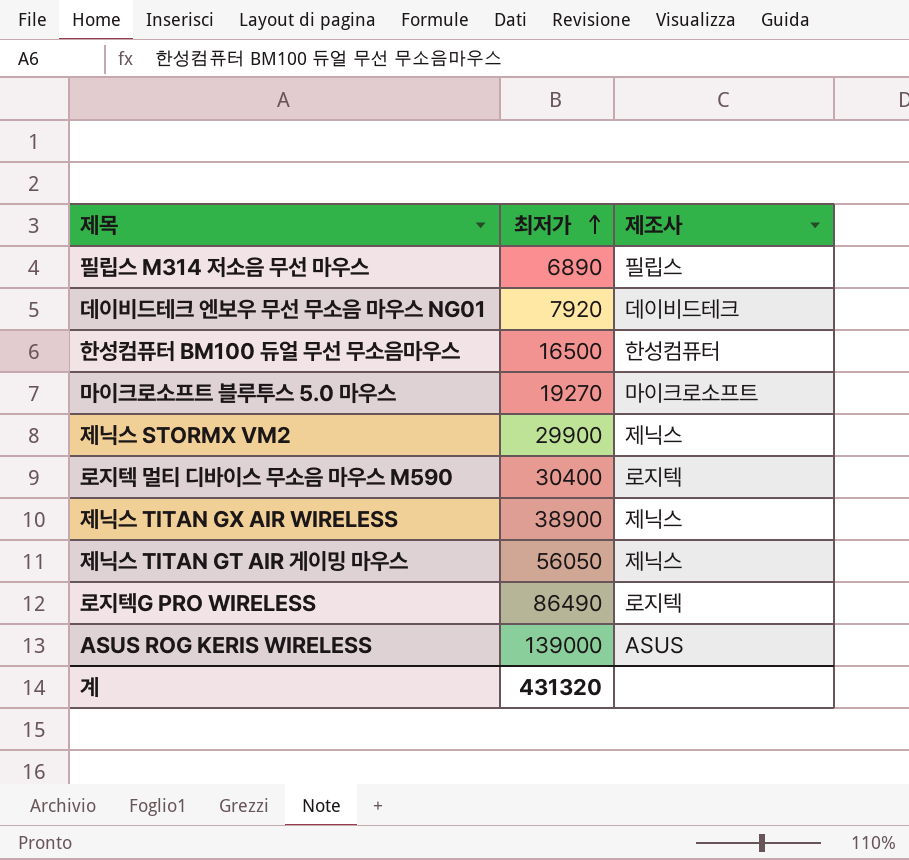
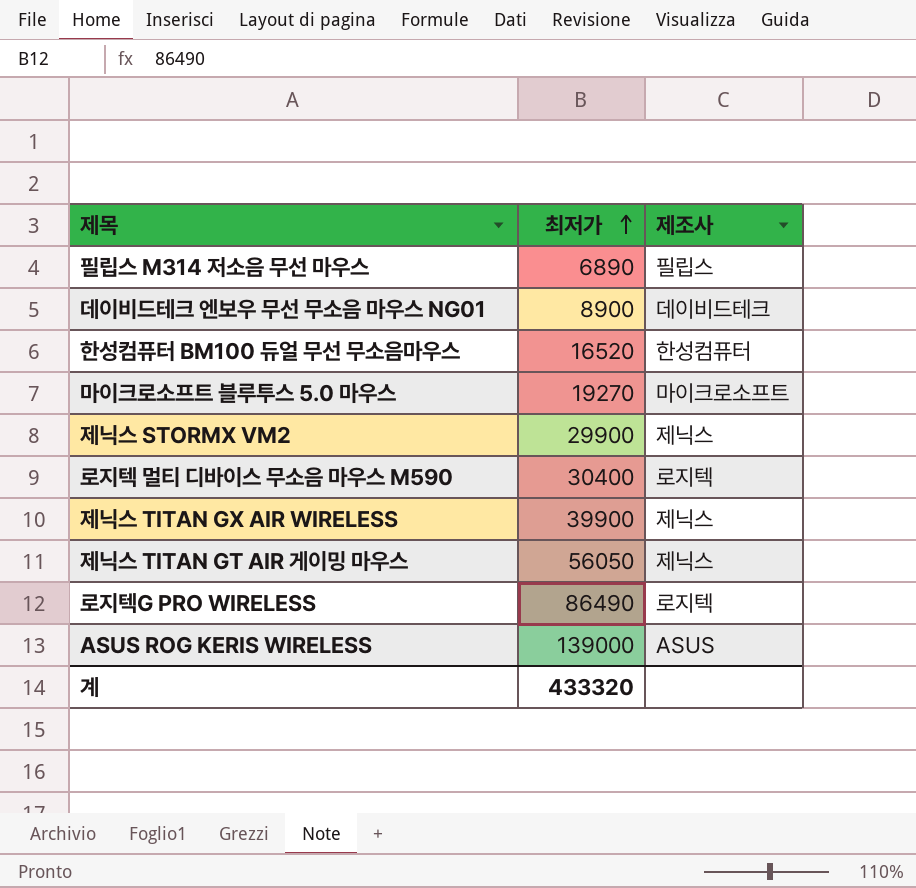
데이비드테크 엔보우 무선 무소음 마우스 NG01 | 최저가: 7920 -> 8900
한성컴퓨터 BM100 듀얼 무선 무소음마우스 | 최저가: 16500 -> 16520
제닉스 TITAN GX AIR WIRELESS | 최저가: 38900 -> 39900
계 | 최저가: 431320 -> 433320

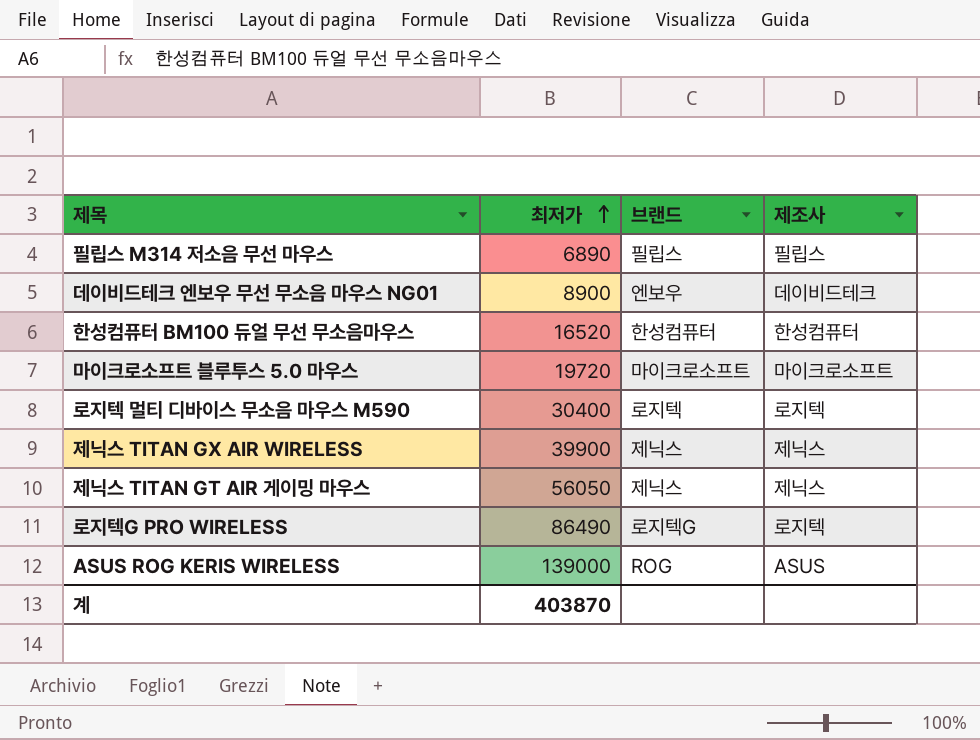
column 브랜드 | position: none -> 3
row 제닉스 STORMX VM2: 29900 | 제닉스 -> none
마이크로소프트 블루투스 5.0 마우스 | 최저가: 19270 -> 19720
계 | 최저가: 433320 -> 403870

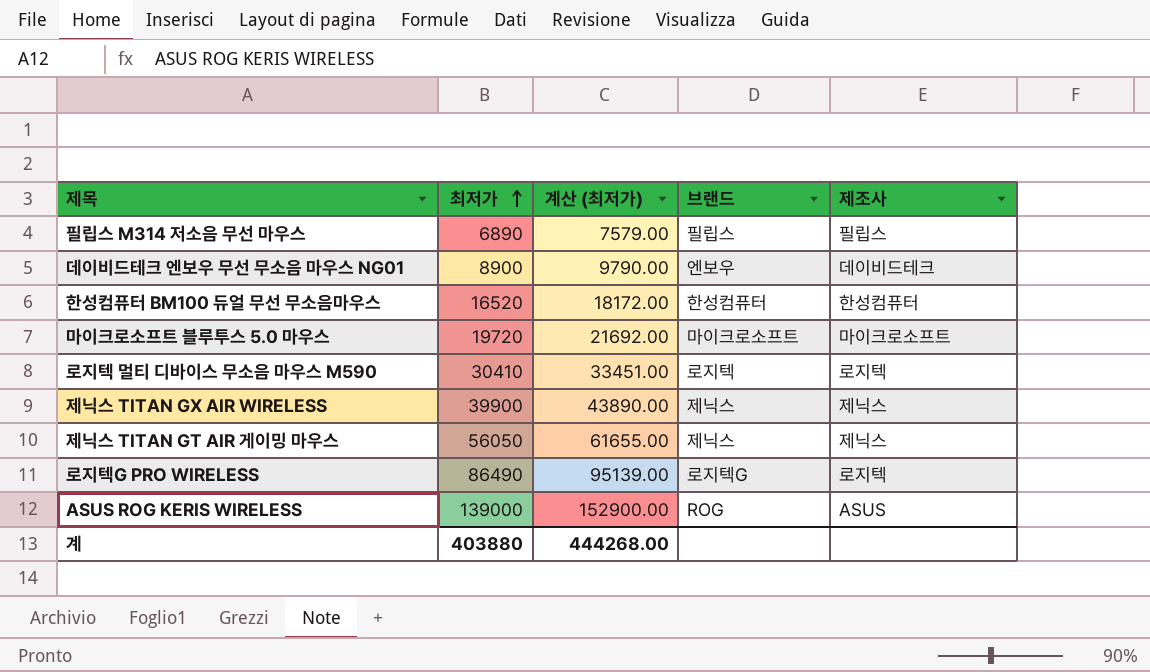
column 계산 (최저가) | formula: none -> [최저가] * 1.1
로지텍 멀티 디바이스 무소음 마우스 M590 | 최저가: 30400 -> 30410
계 | 최저가: 403870 -> 403880

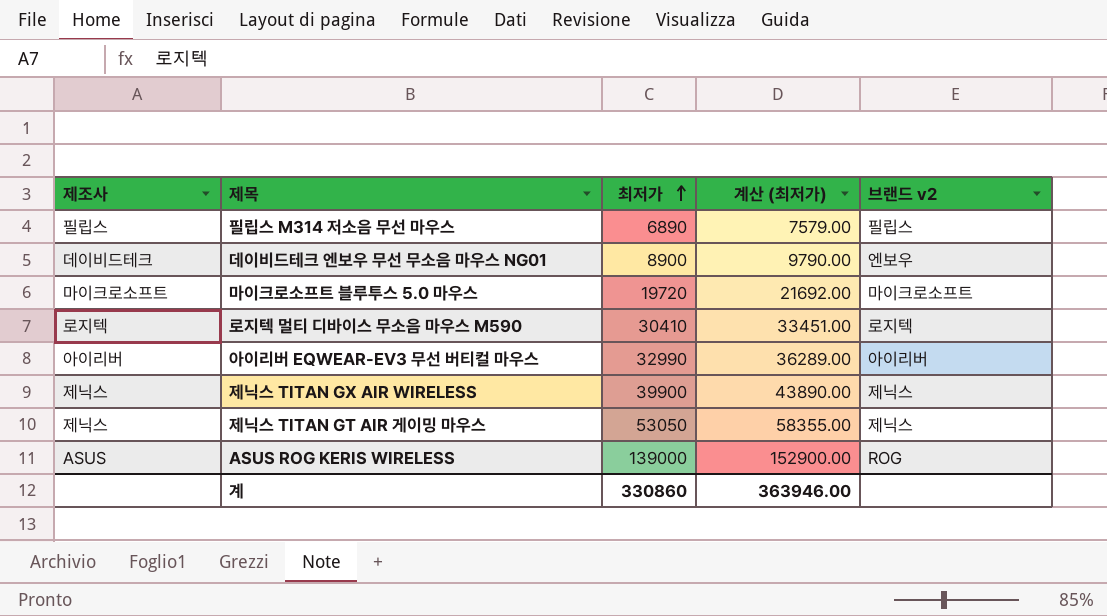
column 제조사 | position: 5 -> 1
column name: 브랜드 -> 브랜드 v2
row 한성컴퓨터 BM100 듀얼 무선 무소음마우스: 16520 | 18172.00 | 한성컴퓨터 | 한성컴퓨터 -> none
row 로지텍G PRO WIRELESS: 86490 | 95139.00 | 로지텍G | 로지텍 -> none
row 아이리버 EQWEAR-EV3 무선 버티컬 마우스: none -> 아이리버 | 32990 | 36289.00 | 아이리버
제닉스 TITAN GT AIR 게이밍 마우스 | 최저가: 56050 -> 53050
제닉스 TITAN GT AIR 게이밍 마우스 | 계산 (최저가): 61655.00 -> 58355.00
계 | 최저가: 403880 -> 330860
계 | 계산 (최저가): 444268.00 -> 363946.00

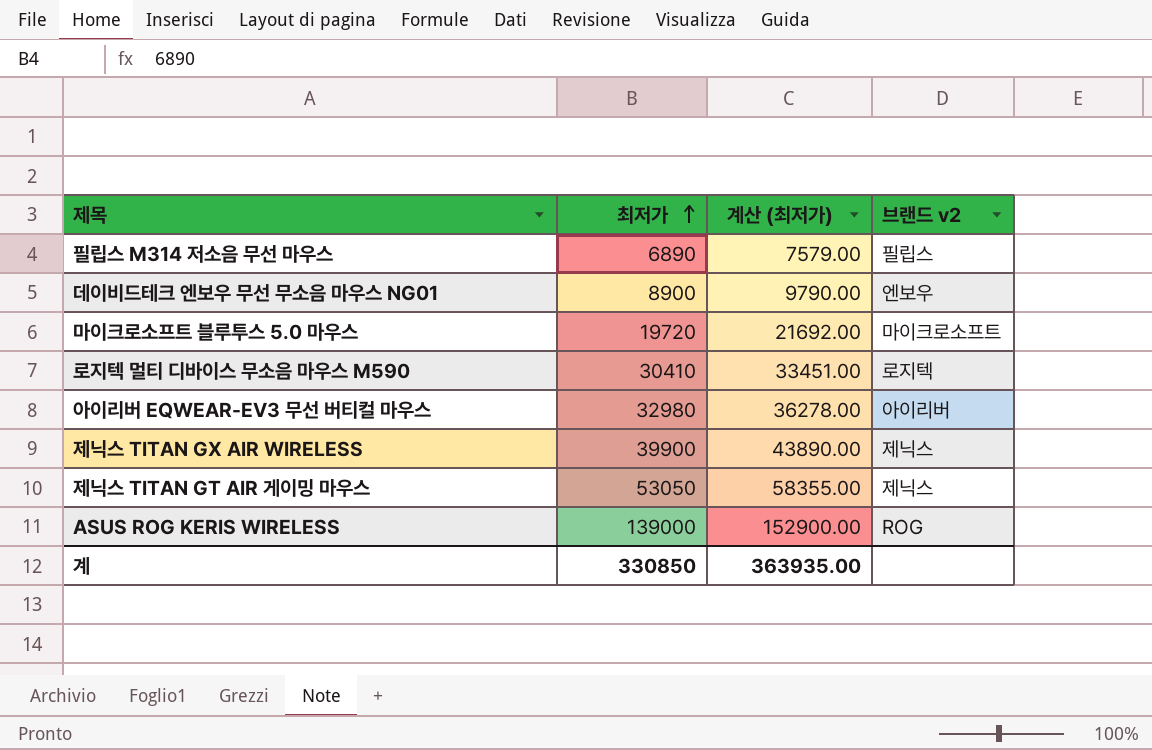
column 제조사 | position: 1 -> none
아이리버 EQWEAR-EV3 무선 버티컬 마우스 | 최저가: 32990 -> 32980
아이리버 EQWEAR-EV3 무선 버티컬 마우스 | 계산 (최저가): 36289.00 -> 36278.00
계 | 최저가: 330860 -> 330850
계 | 계산 (최저가): 363946.00 -> 363935.00

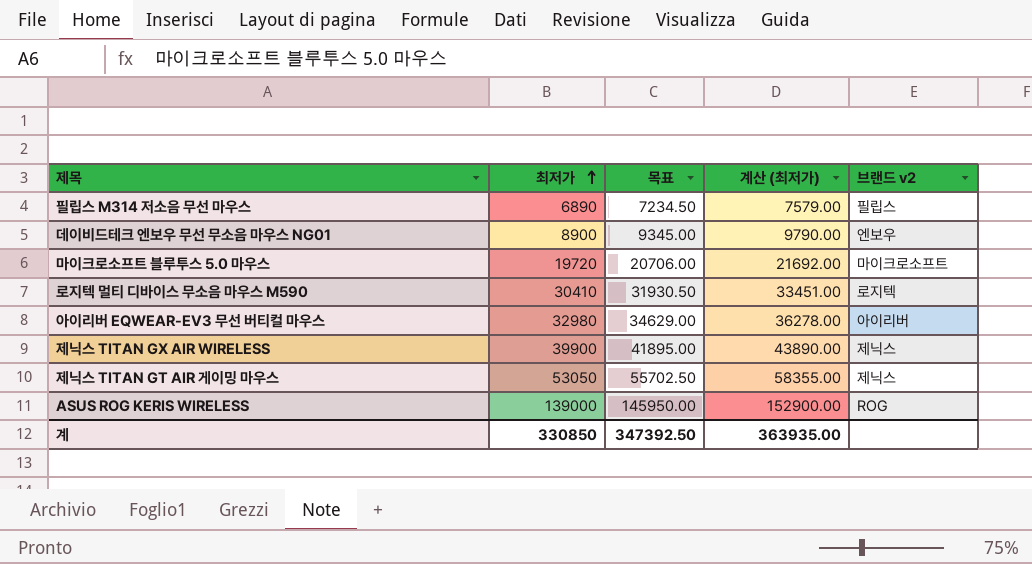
column 목표 | formula: none -> [최저가] * 1.05

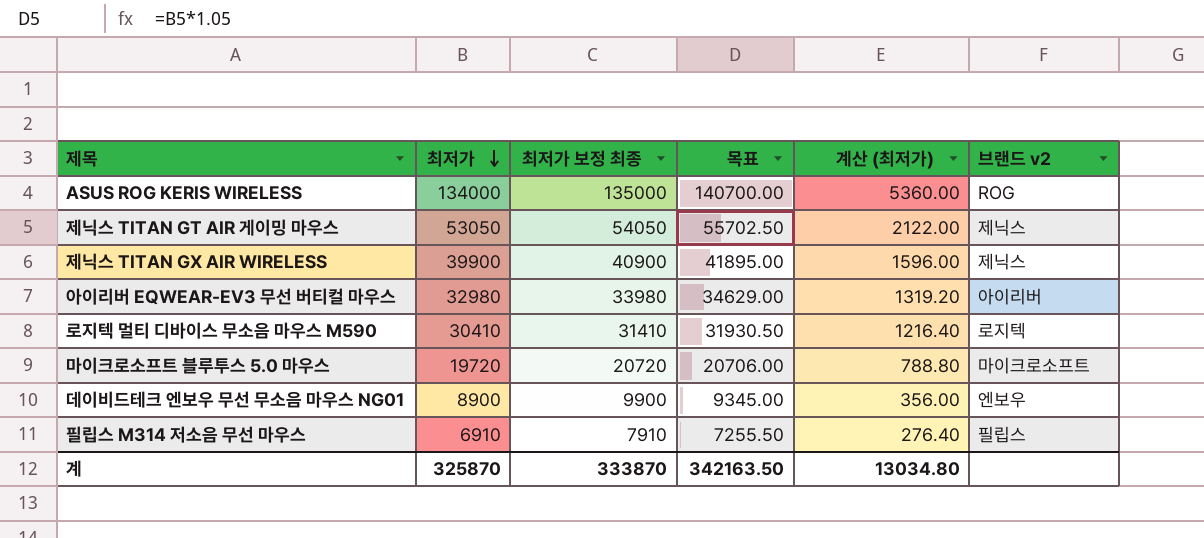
row order: 최저가 ascending -> 최저가 descending
column 최저가 보정 최종 | formula: none -> [최저가] + 1000
column 계산 (최저가) | formula: [최저가] * 1.1 -> [최저가] * 0.04
ASUS ROG KERIS WIRELESS | 최저가: 139000 -> 134000
ASUS ROG KERIS WIRELESS | 목표: 145950.00 -> 140700.00
필립스 M314 저소음 무선 마우스 | 최저가: 6890 -> 6910
필립스 M314 저소음 무선 마우스 | 목표: 7234.50 -> 7255.50
계 | 최저가: 330850 -> 325870
계 | 목표: 347392.50 -> 342163.50
계 | 계산 (최저가): 363935.00 -> 13034.80

